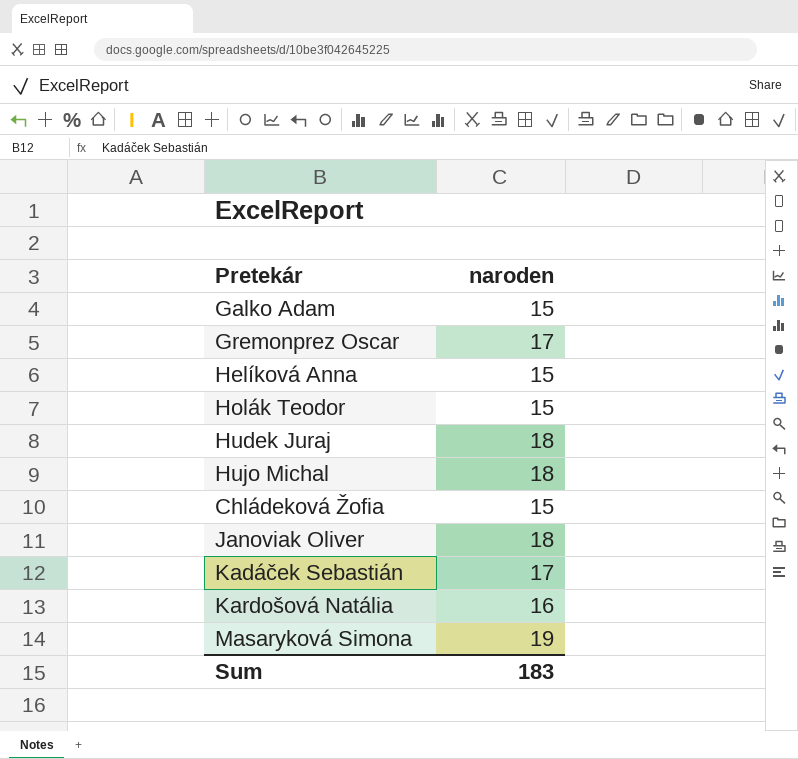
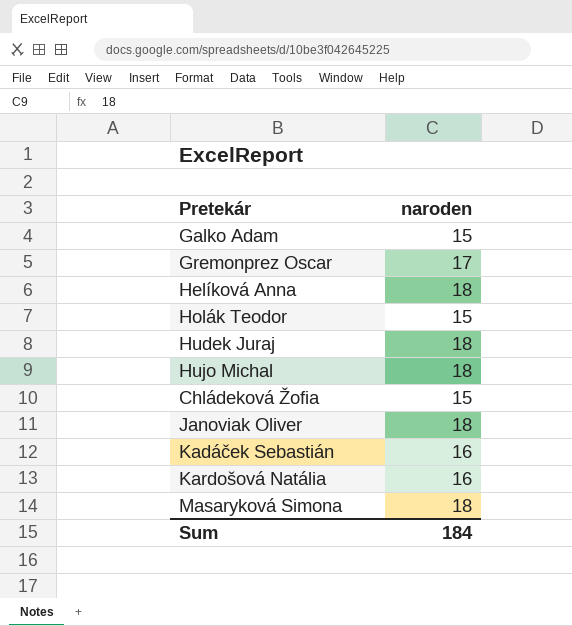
Helíková Anna | naroden: 15 -> 18
Kadáček Sebastián | naroden: 17 -> 16
Masaryková Simona | naroden: 19 -> 18
Sum | naroden: 183 -> 184

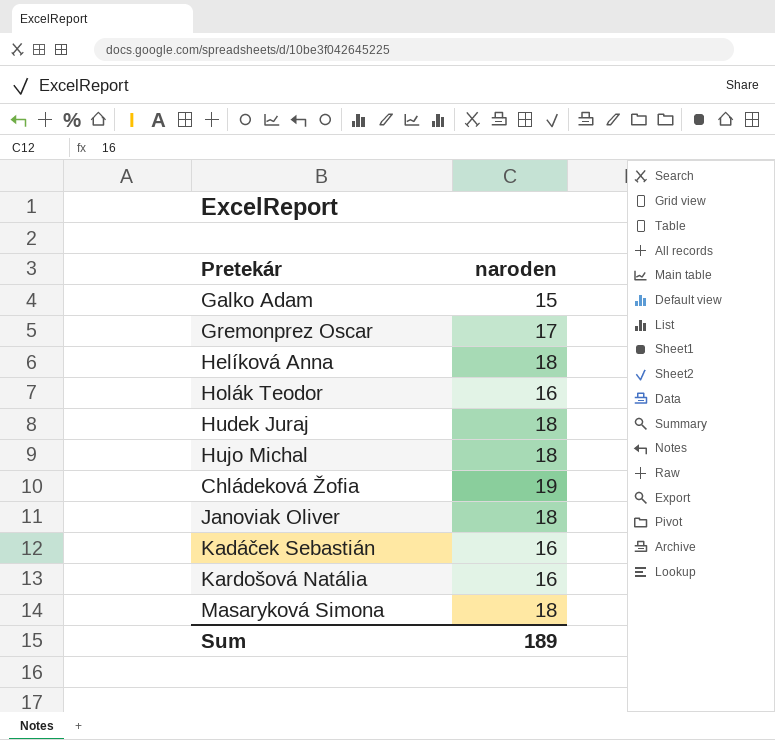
Holák Teodor | naroden: 15 -> 16
Chládeková Žofia | naroden: 15 -> 19
Sum | naroden: 184 -> 189

